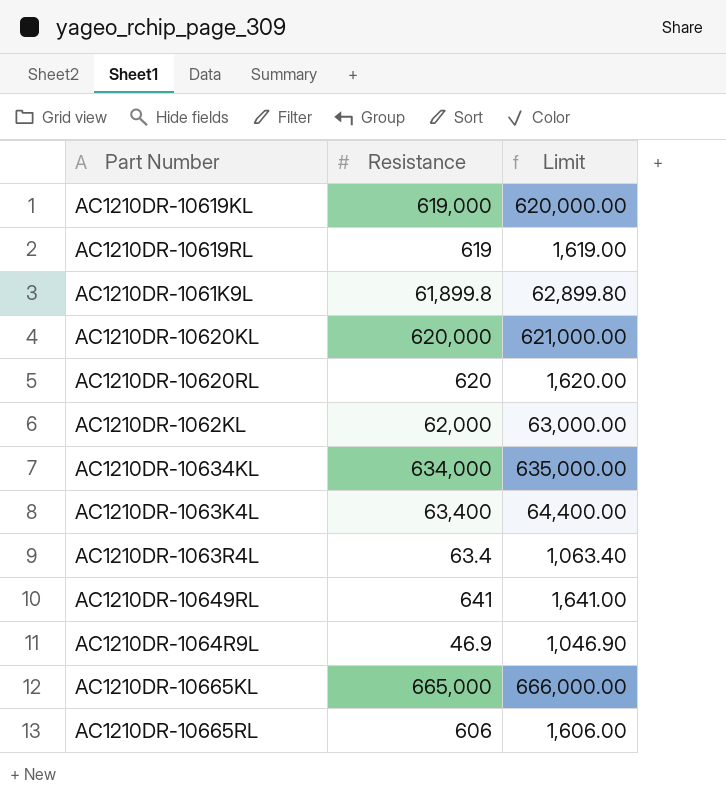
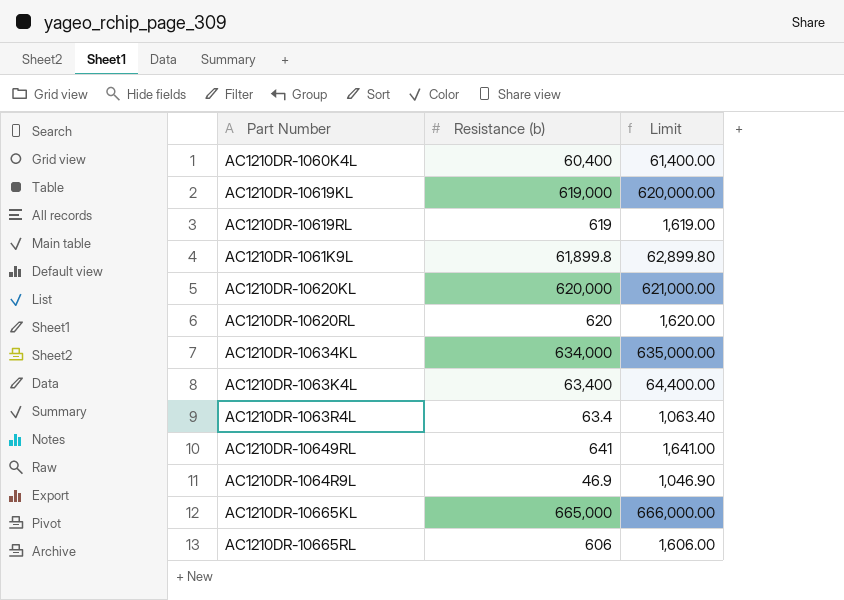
column name: Resistance -> Resistance (b)
row AC1210DR-1062KL: 62,000 | 63,000.00 -> none
row AC1210DR-1060K4L: none -> 60,400 | 61,400.00

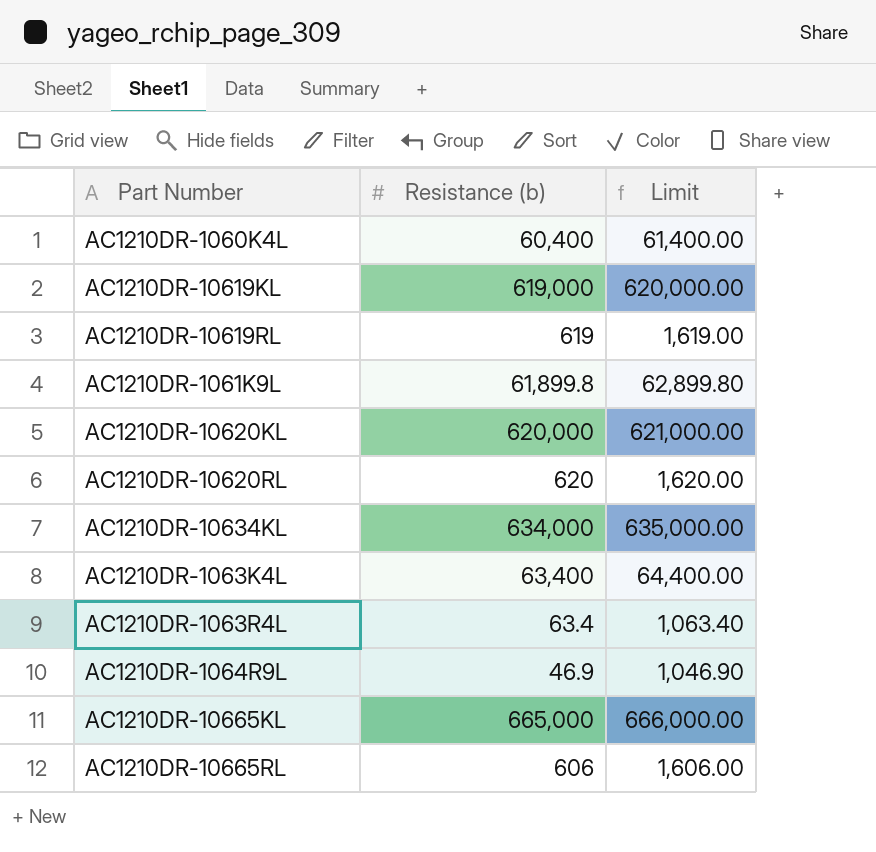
row AC1210DR-10649RL: 641 | 1,641.00 -> none

